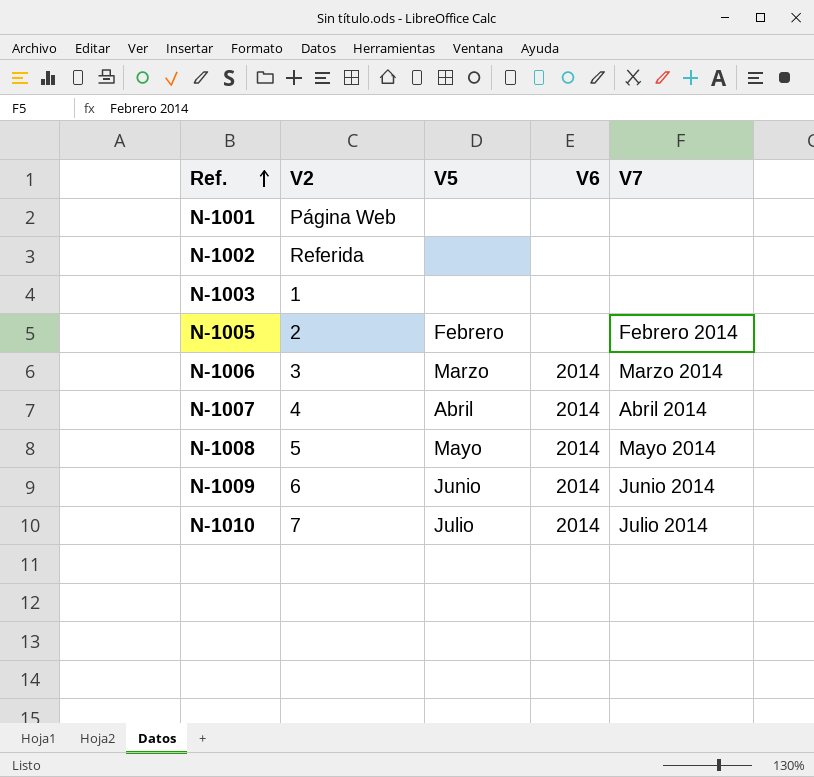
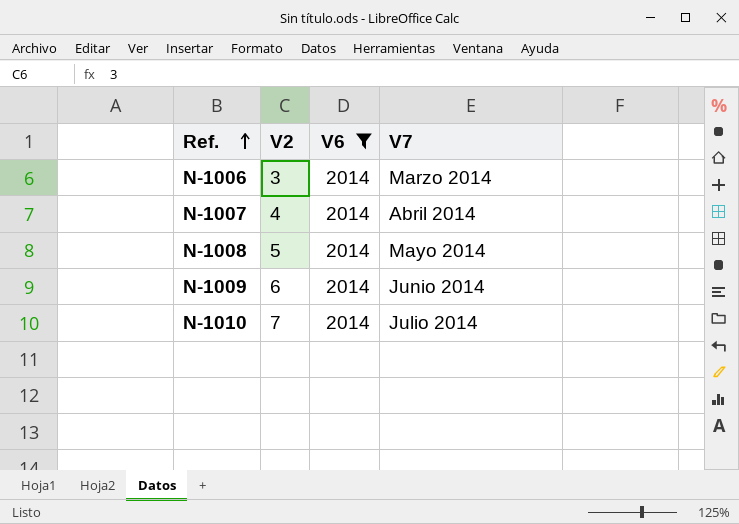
filter: none -> V6 = 2014
column V5 | position: 3 -> none

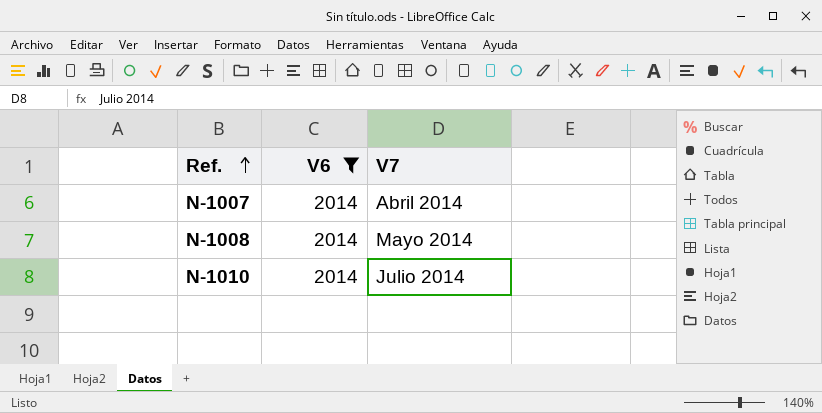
column V2 | position: 2 -> none
row N-1006: 3 | 2014 | Marzo 2014 -> none
row N-1009: 6 | 2014 | Junio 2014 -> none

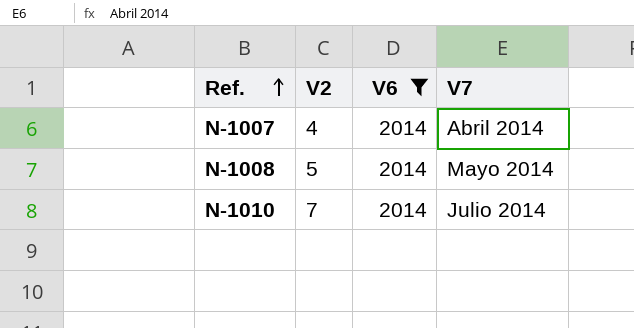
column V2 | position: none -> 2

